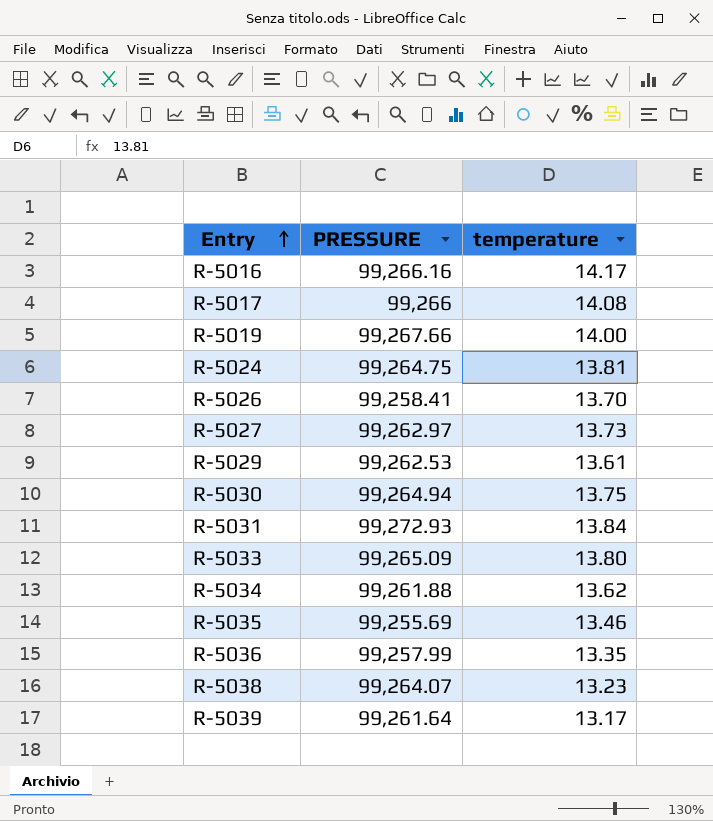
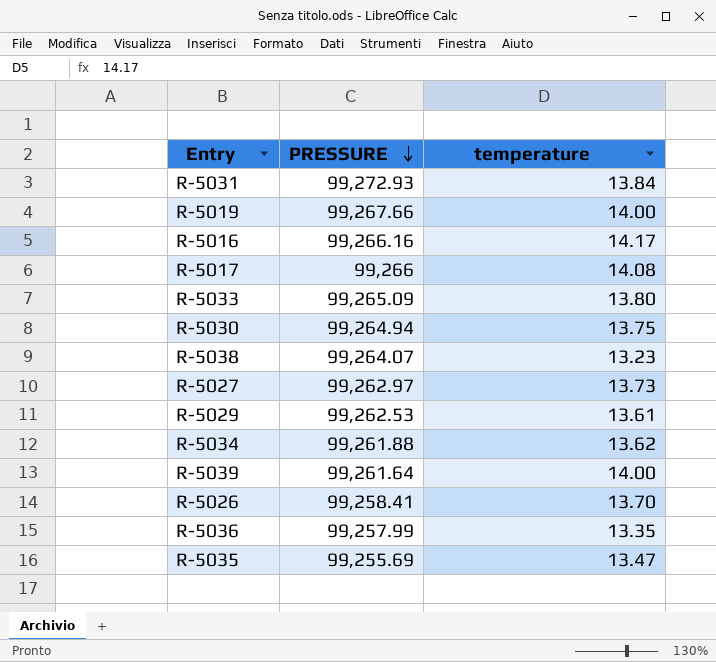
row order: Entry ascending -> PRESSURE descending
row R-5024: 99,264.75 | 13.81 -> none
R-5039 | temperature: 13.17 -> 14.00
R-5035 | temperature: 13.46 -> 13.47

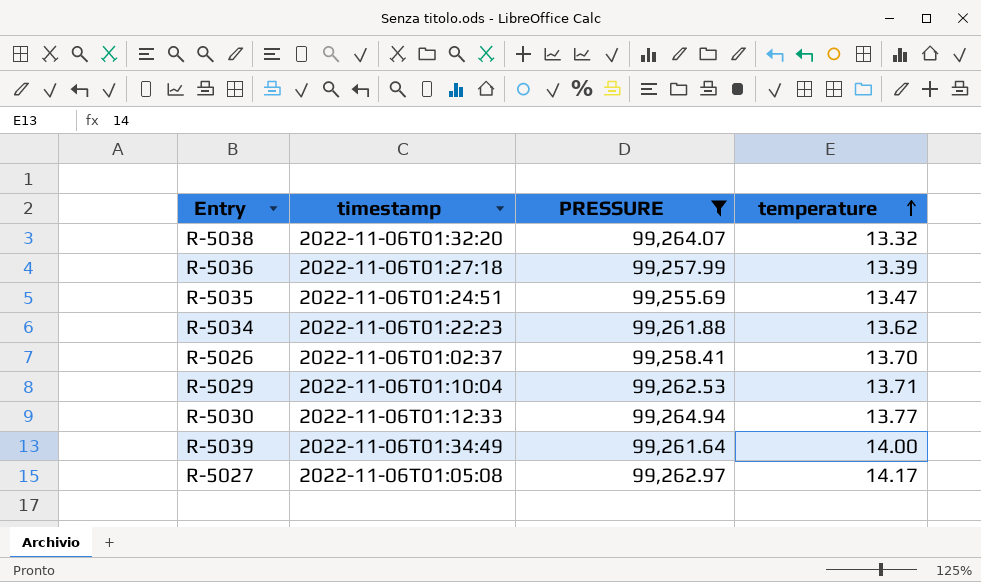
filter: none -> PRESSURE <= 99,264.94
row order: PRESSURE descending -> temperature ascending
column timestamp | position: none -> 2
R-5038 | temperature: 13.23 -> 13.32
R-5036 | temperature: 13.35 -> 13.39
R-5029 | temperature: 13.61 -> 13.71
R-5030 | temperature: 13.75 -> 13.77
R-5027 | temperature: 13.73 -> 14.17

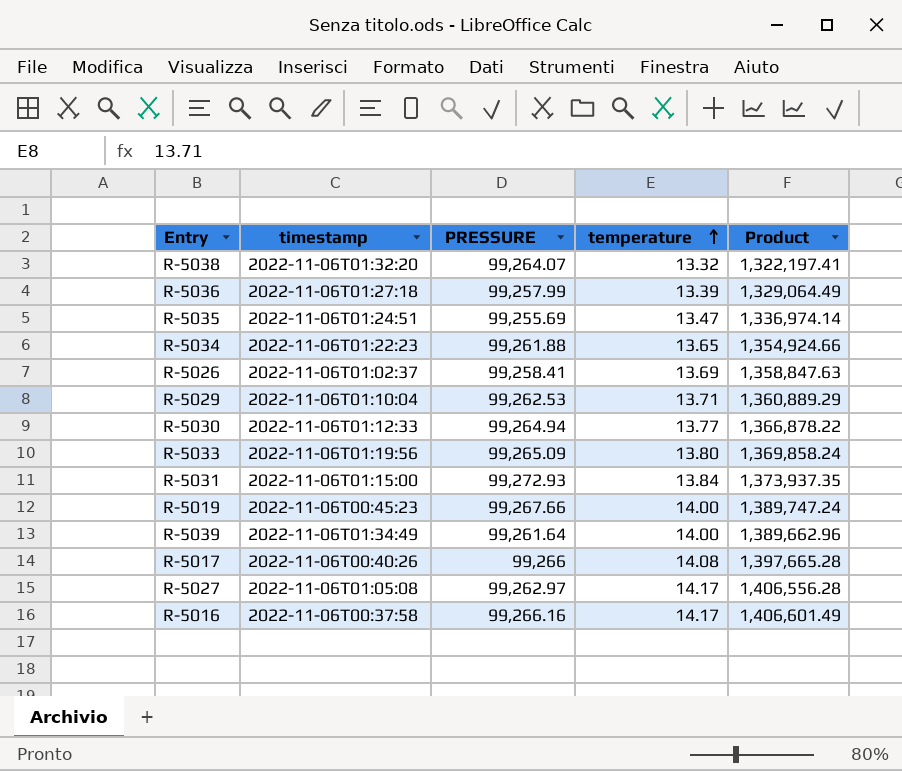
filter: PRESSURE <= 99,264.94 -> none
column Product | formula: none -> [PRESSURE] * [temperature]
R-5034 | temperature: 13.62 -> 13.65
R-5026 | temperature: 13.70 -> 13.69

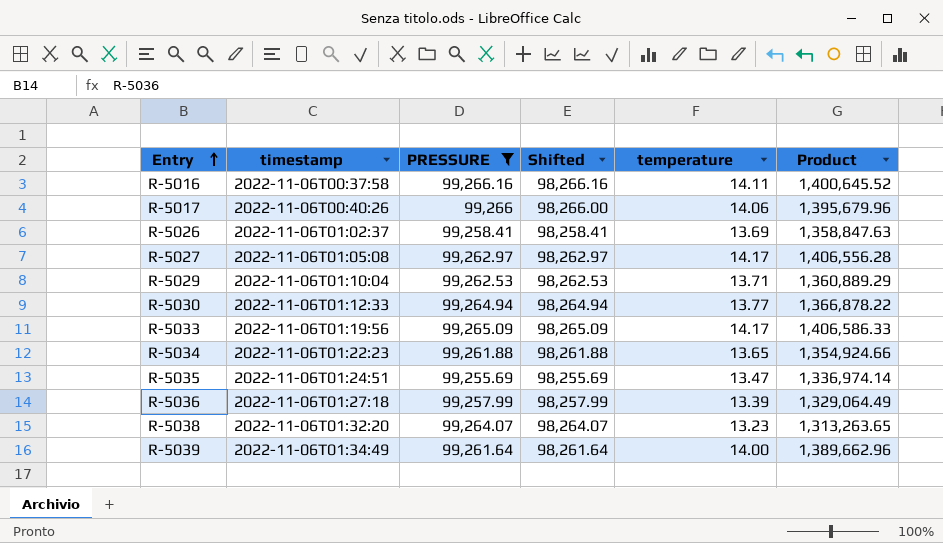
filter: none -> PRESSURE <= 99,266.16
row order: temperature ascending -> Entry ascending
column Shifted | formula: none -> [PRESSURE] - 1000
R-5016 | temperature: 14.17 -> 14.11
R-5016 | Product: 1,406,601.49 -> 1,400,645.52
R-5017 | temperature: 14.08 -> 14.06
R-5017 | Product: 1,397,665.28 -> 1,395,679.96
R-5033 | temperature: 13.80 -> 14.17
R-5033 | Product: 1,369,858.24 -> 1,406,586.33
R-5038 | temperature: 13.32 -> 13.23
R-5038 | Product: 1,322,197.41 -> 1,313,263.65

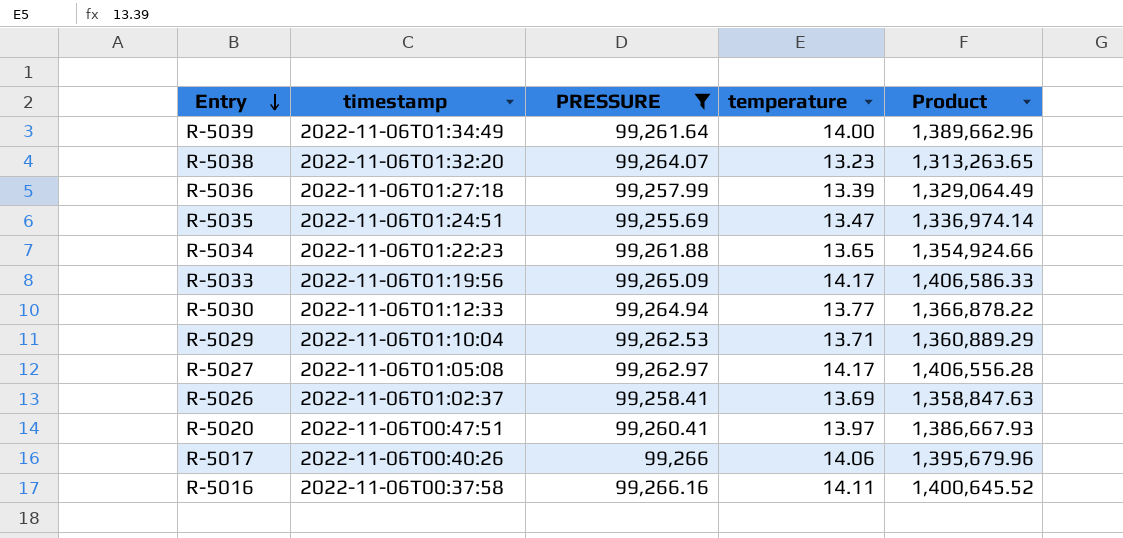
row order: Entry ascending -> Entry descending
column Shifted | formula: [PRESSURE] - 1000 -> none
row R-5020: none -> 2022-11-06T00:47:51 | 99,260.41 | 13.97 | 1,386,667.93

